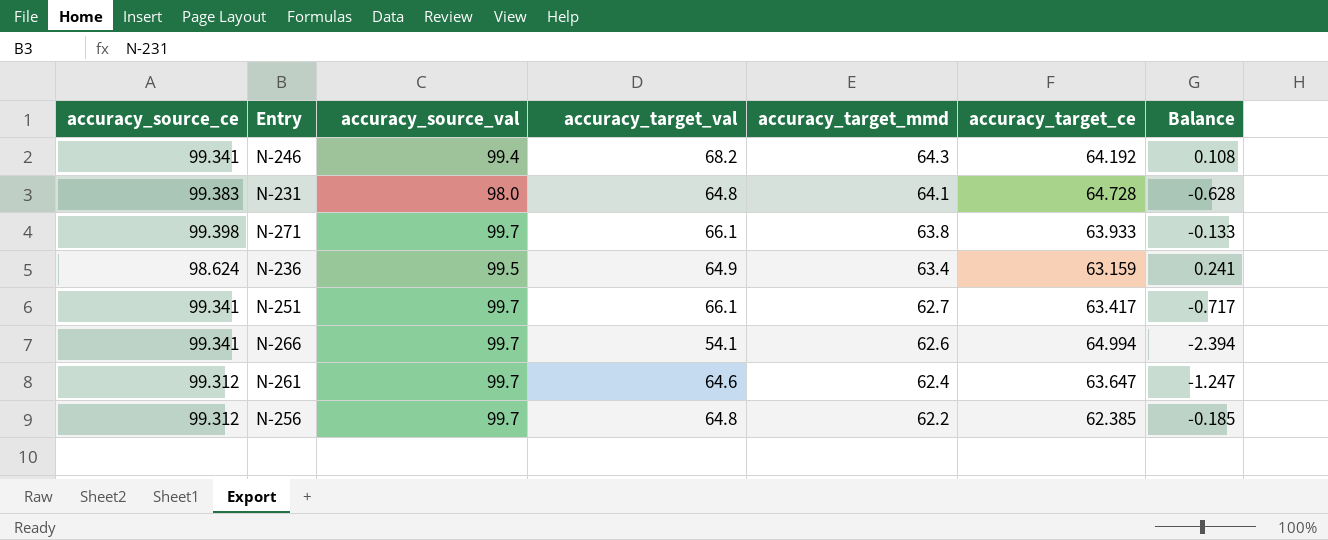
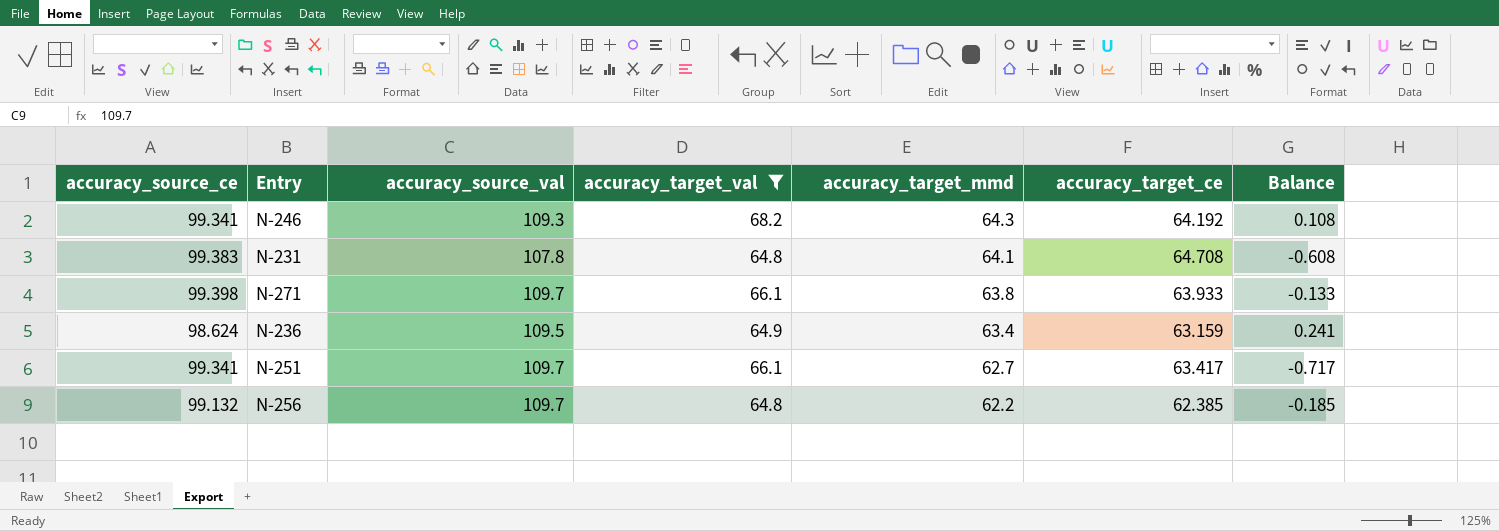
filter: none -> accuracy_target_val >= 64.8
N-246 | accuracy_source_val: 99.4 -> 109.3
N-231 | accuracy_source_val: 98.0 -> 107.8
N-231 | accuracy_target_ce: 64.728 -> 64.708
N-231 | Balance: -0.628 -> -0.608
N-271 | accuracy_source_val: 99.7 -> 109.7
N-236 | accuracy_source_val: 99.5 -> 109.5
N-251 | accuracy_source_val: 99.7 -> 109.7
N-256 | accuracy_source_ce: 99.312 -> 99.132
N-256 | accuracy_source_val: 99.7 -> 109.7

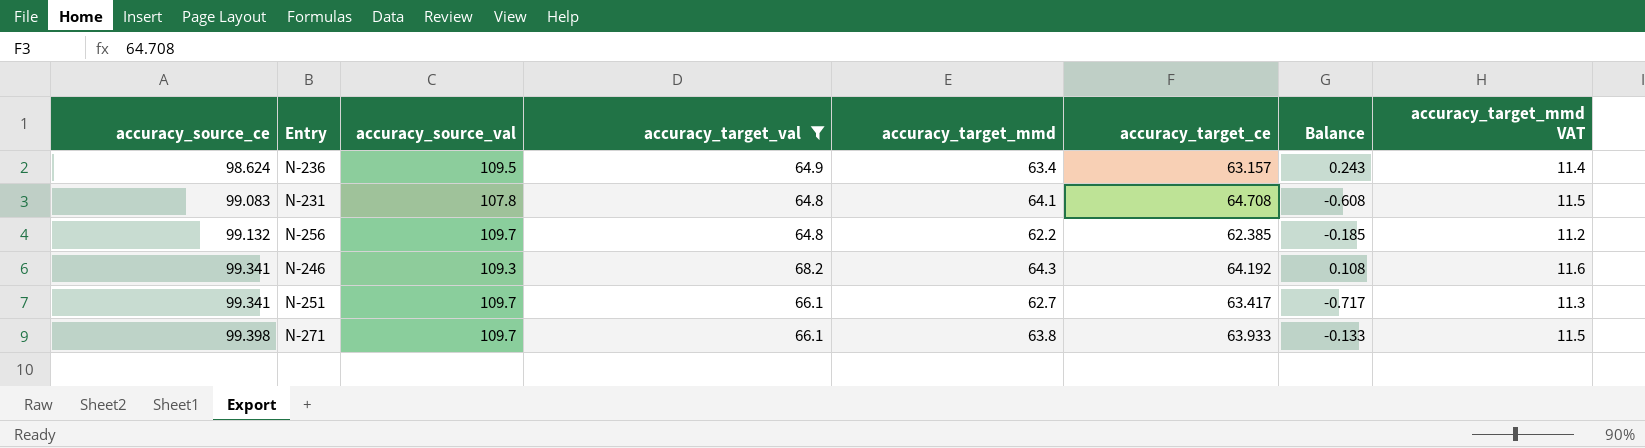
row order: accuracy_target_mmd descending -> accuracy_source_ce ascending
column accuracy_target_mmd VAT | formula: none -> [accuracy_target_mmd] * 0.18
N-236 | accuracy_target_ce: 63.159 -> 63.157
N-236 | Balance: 0.241 -> 0.243
N-231 | accuracy_source_ce: 99.383 -> 99.083

